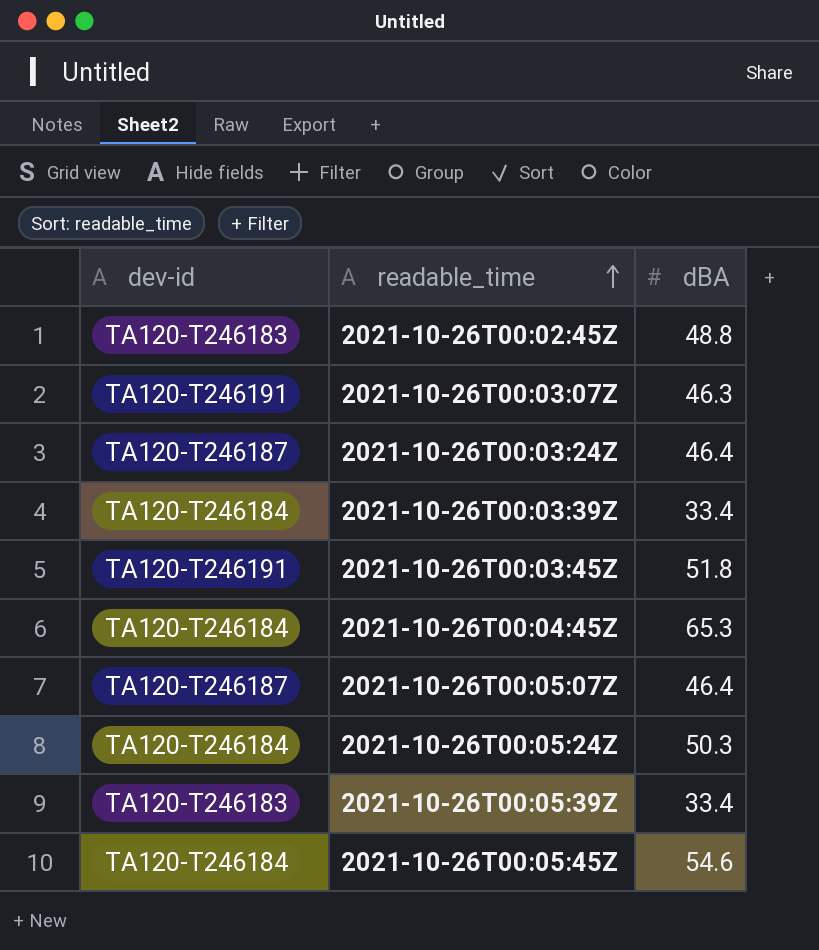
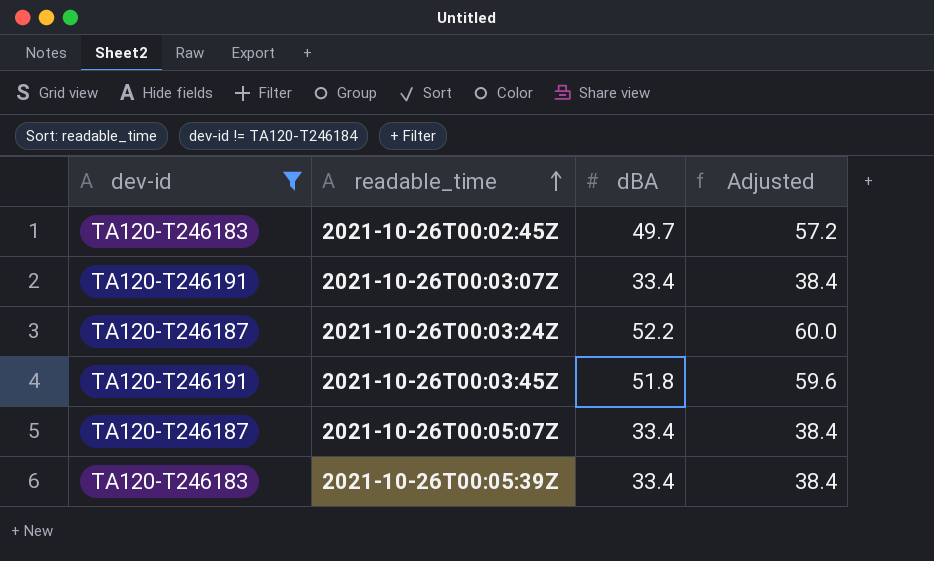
filter: none -> dev-id != TA120-T246184
column Adjusted | formula: none -> [dBA] * 1.15
2021-10-26T00:02:45Z | dBA: 48.8 -> 49.7
2021-10-26T00:03:07Z | dBA: 46.3 -> 33.4
2021-10-26T00:03:24Z | dBA: 46.4 -> 52.2
2021-10-26T00:05:07Z | dBA: 46.4 -> 33.4

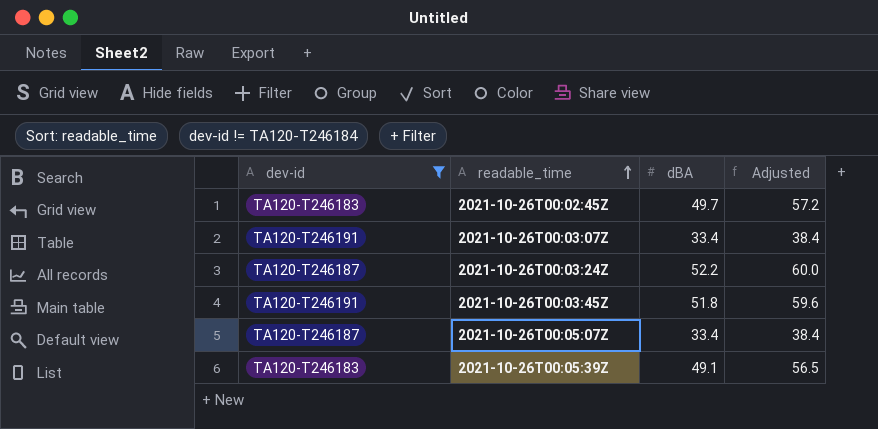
2021-10-26T00:05:39Z | dBA: 33.4 -> 49.1
2021-10-26T00:05:39Z | Adjusted: 38.4 -> 56.5

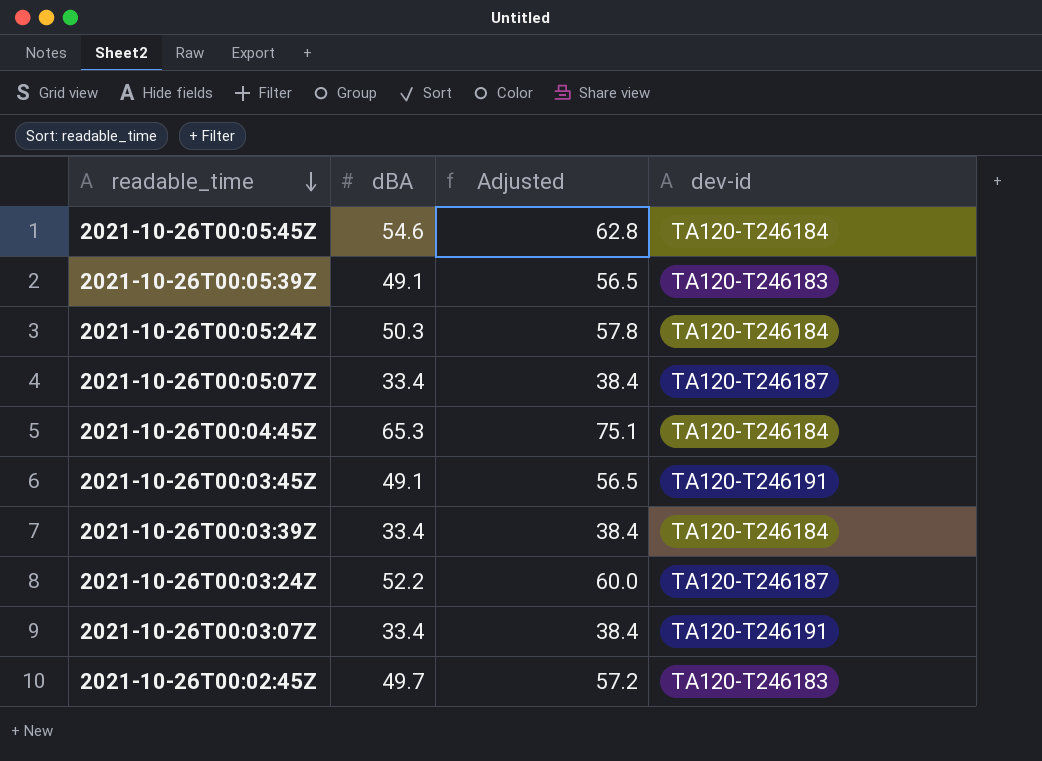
filter: dev-id != TA120-T246184 -> none
row order: readable_time ascending -> readable_time descending
column dev-id | position: 1 -> 4
2021-10-26T00:03:45Z | dBA: 51.8 -> 49.1
2021-10-26T00:03:45Z | Adjusted: 59.6 -> 56.5

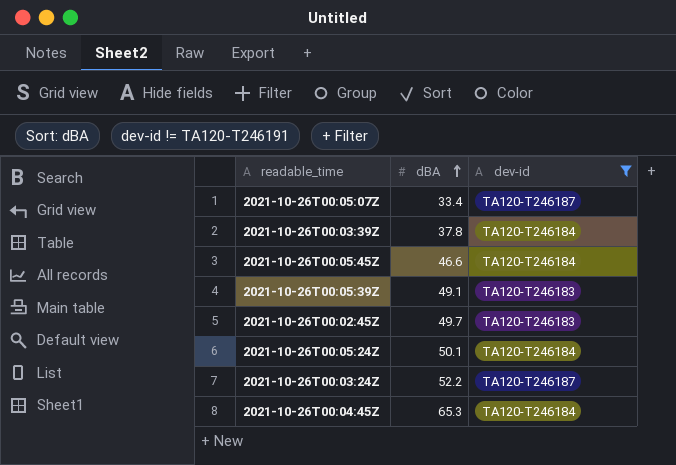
filter: none -> dev-id != TA120-T246191
row order: readable_time descending -> dBA ascending
column Adjusted | formula: [dBA] * 1.15 -> none
2021-10-26T00:03:39Z | dBA: 33.4 -> 37.8
2021-10-26T00:05:45Z | dBA: 54.6 -> 46.6
2021-10-26T00:05:24Z | dBA: 50.3 -> 50.1

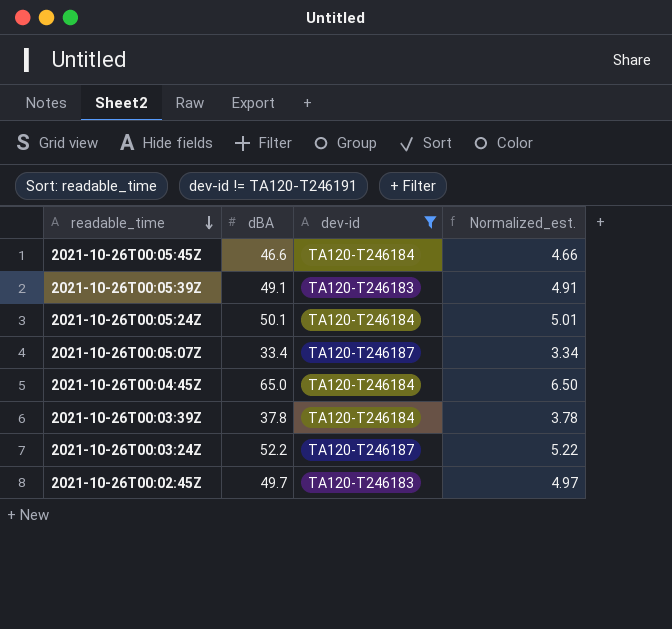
row order: dBA ascending -> readable_time descending
column Normalized_est. | formula: none -> [dBA] * 0.1
2021-10-26T00:04:45Z | dBA: 65.3 -> 65.0

